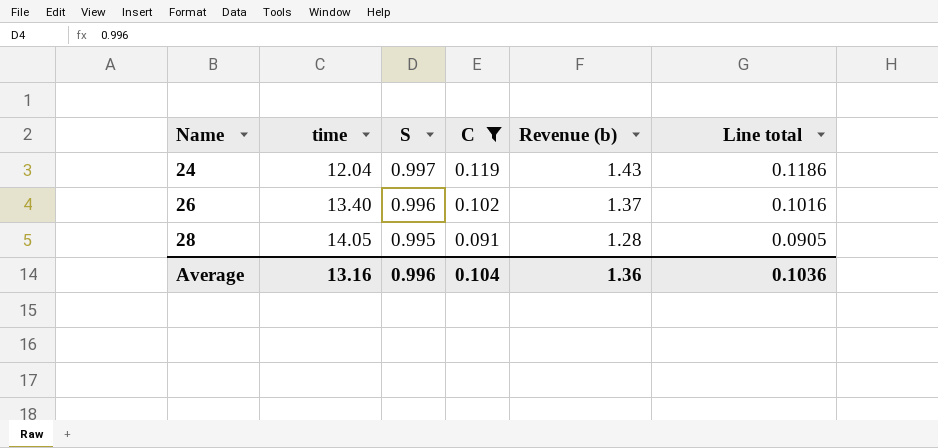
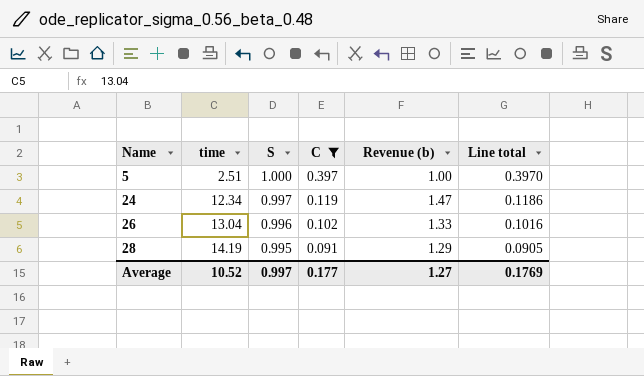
row 5: none -> 2.51 | 1.000 | 0.397 | 1.00 | 0.3970
24 | time: 12.04 -> 12.34
24 | Revenue (b): 1.43 -> 1.47
26 | time: 13.40 -> 13.04
26 | Revenue (b): 1.37 -> 1.33
28 | time: 14.05 -> 14.19
28 | Revenue (b): 1.28 -> 1.29
Average | time: 13.16 -> 10.52
Average | S: 0.996 -> 0.997
Average | C: 0.104 -> 0.177
Average | Revenue (b): 1.36 -> 1.27
Average | Line total: 0.1036 -> 0.1769

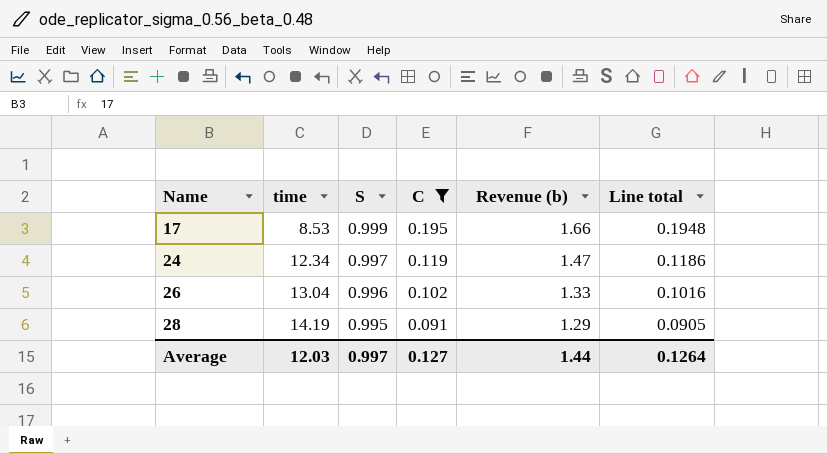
row 5: 2.51 | 1.000 | 0.397 | 1.00 | 0.3970 -> none
row 17: none -> 8.53 | 0.999 | 0.195 | 1.66 | 0.1948
Average | time: 10.52 -> 12.03
Average | C: 0.177 -> 0.127
Average | Revenue (b): 1.27 -> 1.44
Average | Line total: 0.1769 -> 0.1264

